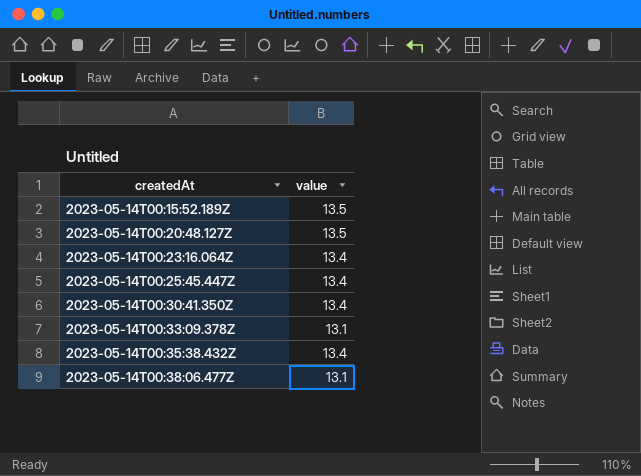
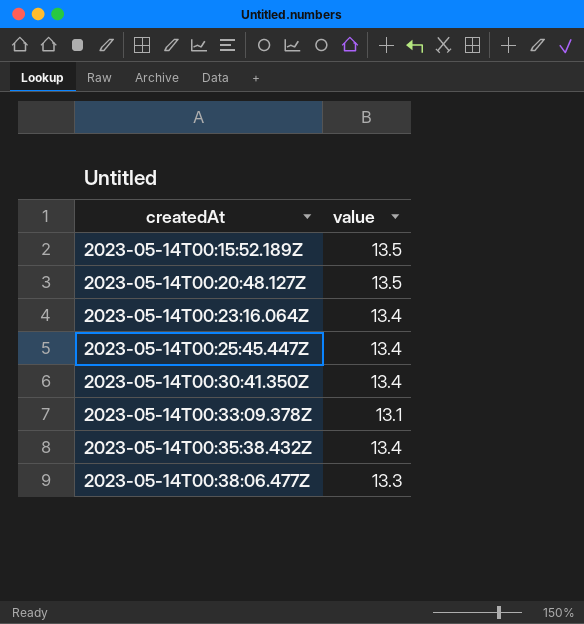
2023-05-14T00:38:06.477Z | value: 13.1 -> 13.3

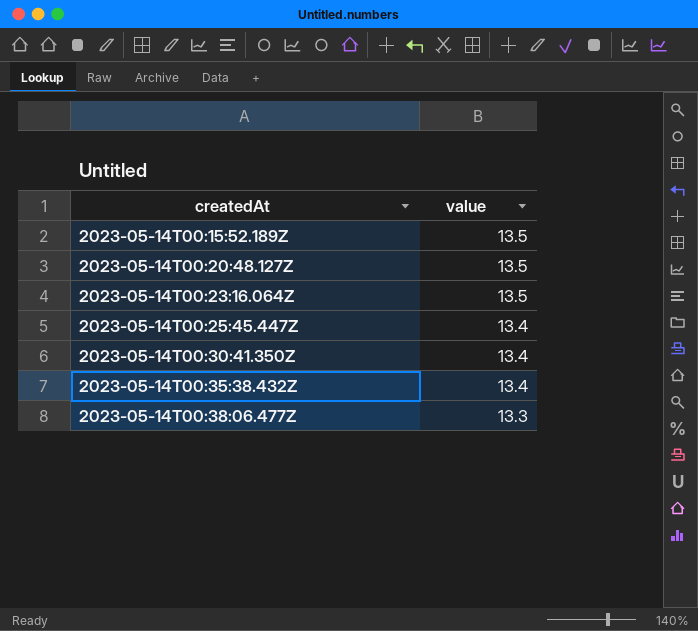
row 2023-05-14T00:33:09.378Z: 13.1 -> none
2023-05-14T00:23:16.064Z | value: 13.4 -> 13.5

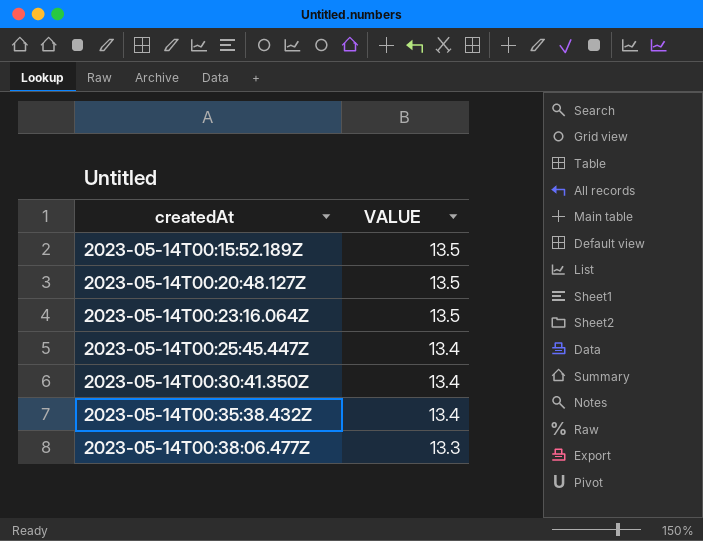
column name: value -> VALUE

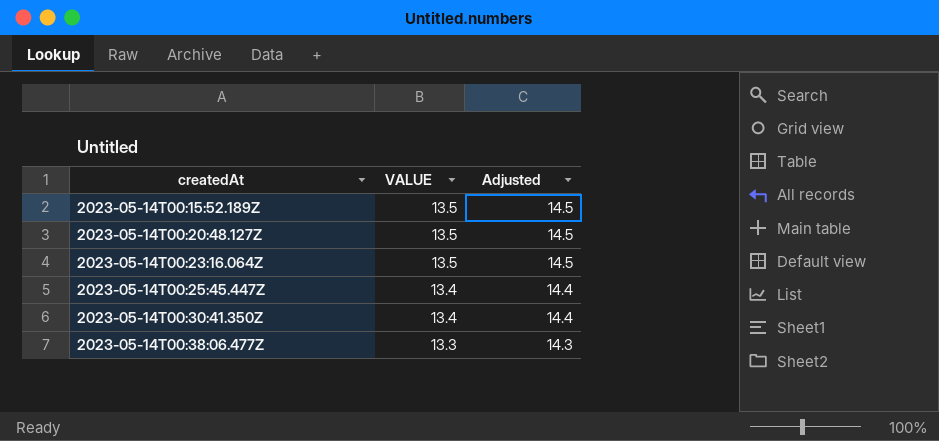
column Adjusted | formula: none -> [VALUE] + 1
row 2023-05-14T00:35:38.432Z: 13.4 -> none

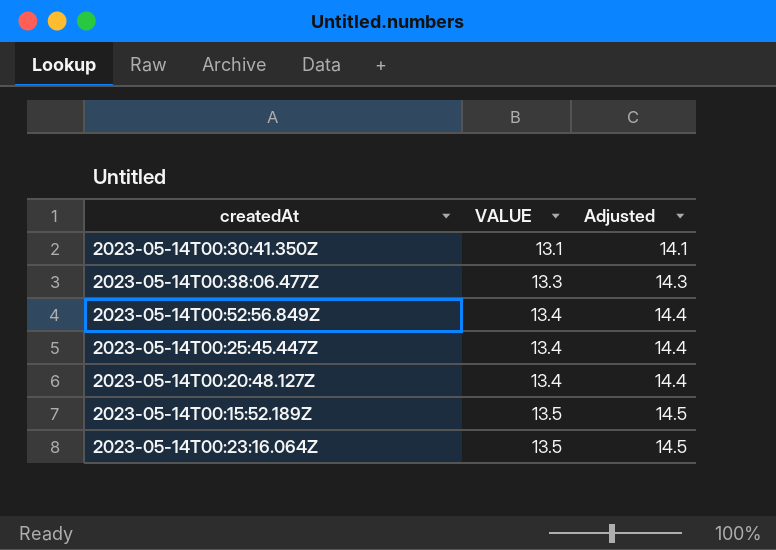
row order: createdAt ascending -> VALUE ascending
2023-05-14T00:30:41.350Z | VALUE: 13.4 -> 13.1
2023-05-14T00:30:41.350Z | Adjusted: 14.4 -> 14.1
row 2023-05-14T00:52:56.849Z: none -> 13.4 | 14.4
2023-05-14T00:20:48.127Z | VALUE: 13.5 -> 13.4
2023-05-14T00:20:48.127Z | Adjusted: 14.5 -> 14.4

